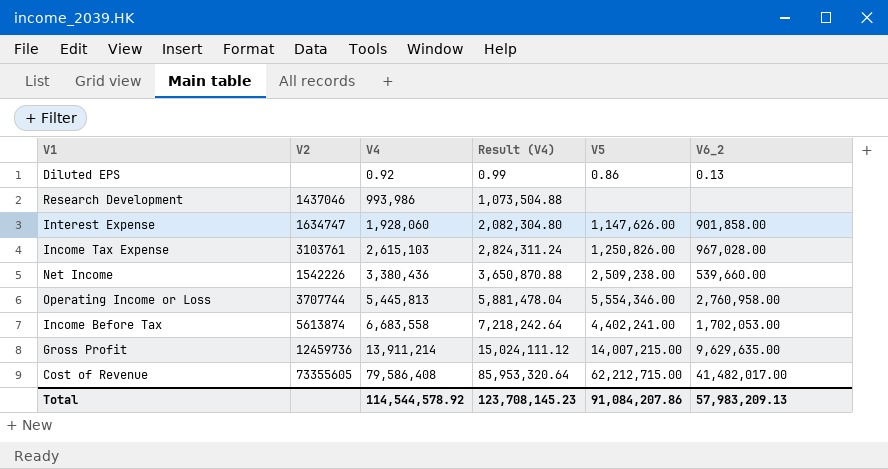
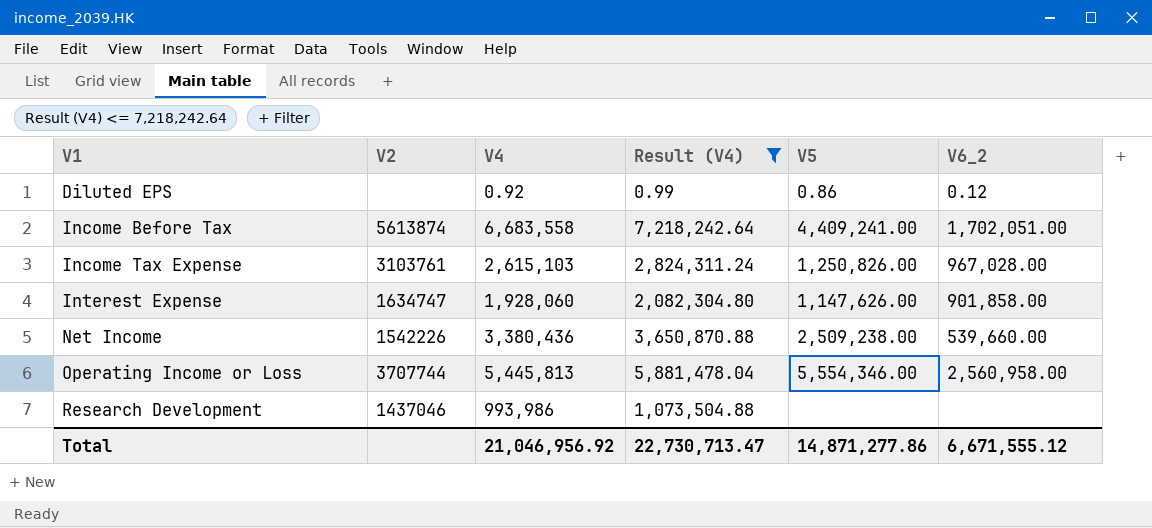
filter: none -> Result (V4) <= 7,218,242.64
row order: V4 ascending -> V1 ascending
Diluted EPS | V6_2: 0.13 -> 0.12
Income Before Tax | V5: 4,402,241.00 -> 4,409,241.00
Income Before Tax | V6_2: 1,702,053.00 -> 1,702,051.00
Operating Income or Loss | V6_2: 2,760,958.00 -> 2,560,958.00
Total | V4: 114,544,578.92 -> 21,046,956.92
Total | Result (V4): 123,708,145.23 -> 22,730,713.47
Total | V5: 91,084,207.86 -> 14,871,277.86
Total | V6_2: 57,983,209.13 -> 6,671,555.12

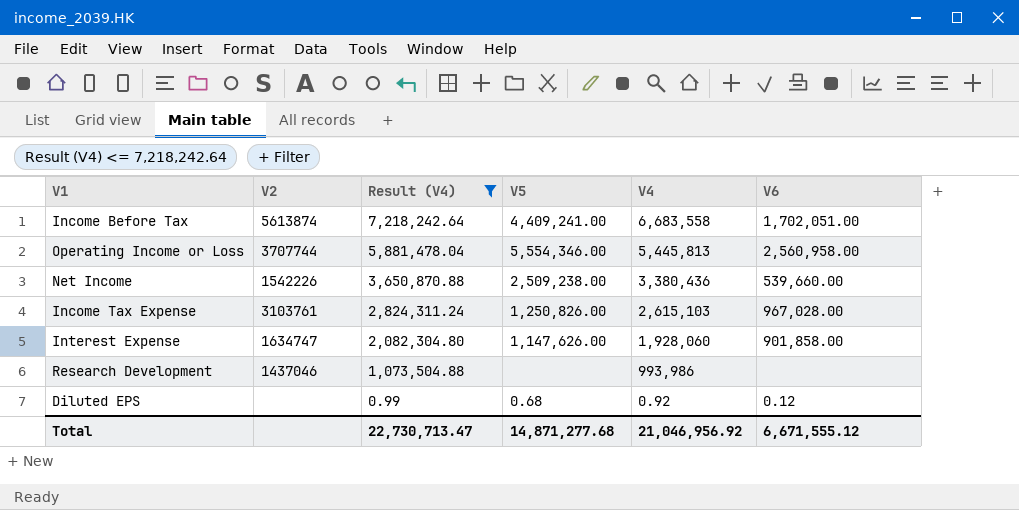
row order: V1 ascending -> Result (V4) descending
column V4 | position: 3 -> 5
column name: V6_2 -> V6
Diluted EPS | V5: 0.86 -> 0.68
Total | V5: 14,871,277.86 -> 14,871,277.68

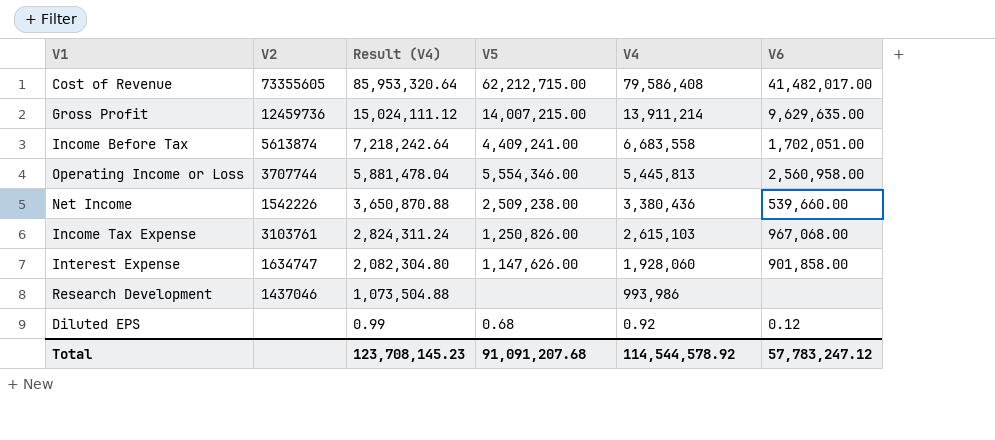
filter: Result (V4) <= 7,218,242.64 -> none
Income Tax Expense | V6: 967,028.00 -> 967,068.00
Total | Result (V4): 22,730,713.47 -> 123,708,145.23
Total | V5: 14,871,277.68 -> 91,091,207.68
Total | V4: 21,046,956.92 -> 114,544,578.92
Total | V6: 6,671,555.12 -> 57,783,247.12

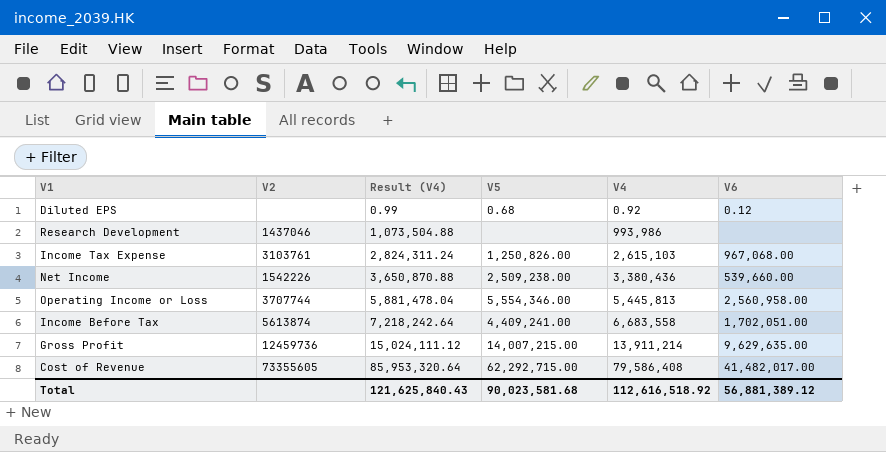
row order: Result (V4) descending -> Result (V4) ascending
row Interest Expense: 1634747 | 2,082,304.80 | 1,147,626.00 | 1,928,060 | 901,858.00 -> none
Cost of Revenue | V5: 62,212,715.00 -> 62,292,715.00
Total | Result (V4): 123,708,145.23 -> 121,625,840.43
Total | V5: 91,091,207.68 -> 90,023,581.68
Total | V4: 114,544,578.92 -> 112,616,518.92
Total | V6: 57,783,247.12 -> 56,881,389.12

